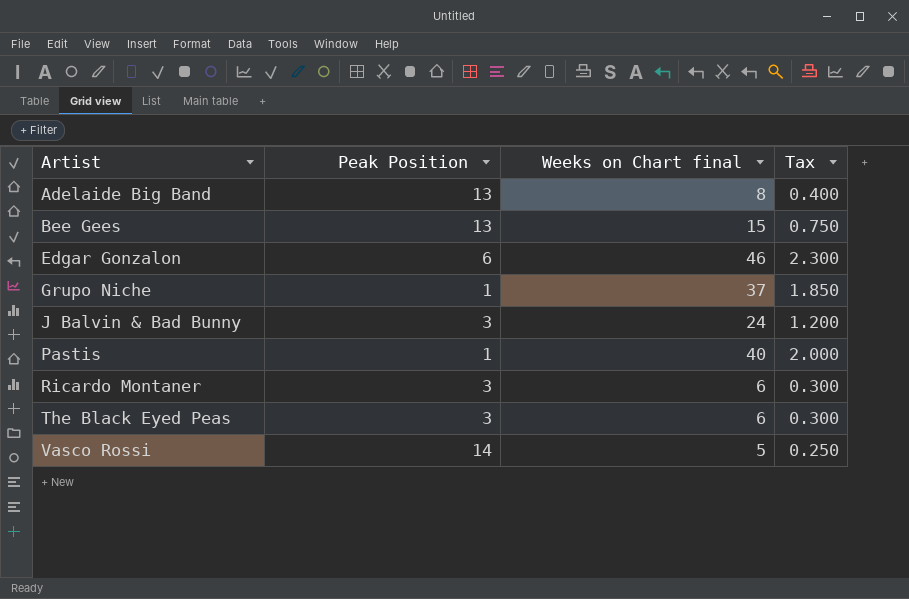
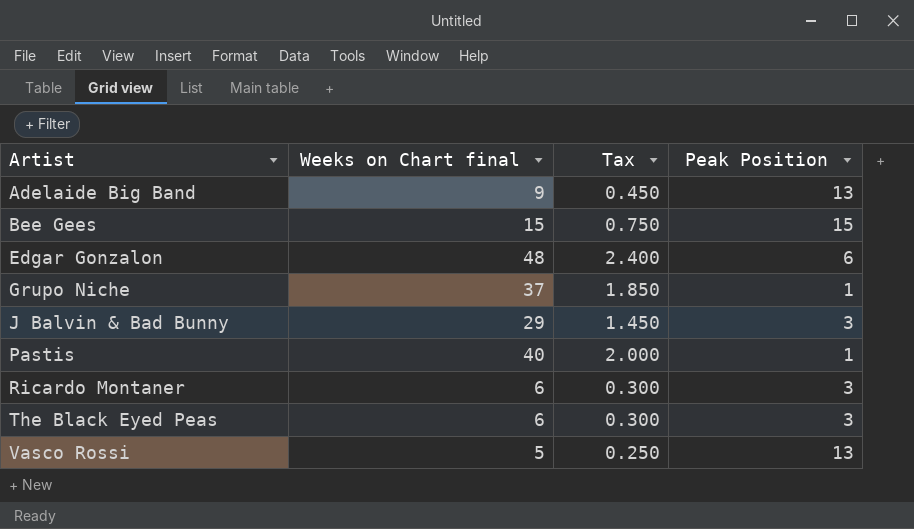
column Peak Position | position: 2 -> 4
Adelaide Big Band | Weeks on Chart final: 8 -> 9
Adelaide Big Band | Tax: 0.400 -> 0.450
Bee Gees | Peak Position: 13 -> 15
Edgar Gonzalon | Weeks on Chart final: 46 -> 48
Edgar Gonzalon | Tax: 2.300 -> 2.400
J Balvin & Bad Bunny | Weeks on Chart final: 24 -> 29
J Balvin & Bad Bunny | Tax: 1.200 -> 1.450
Vasco Rossi | Peak Position: 14 -> 13

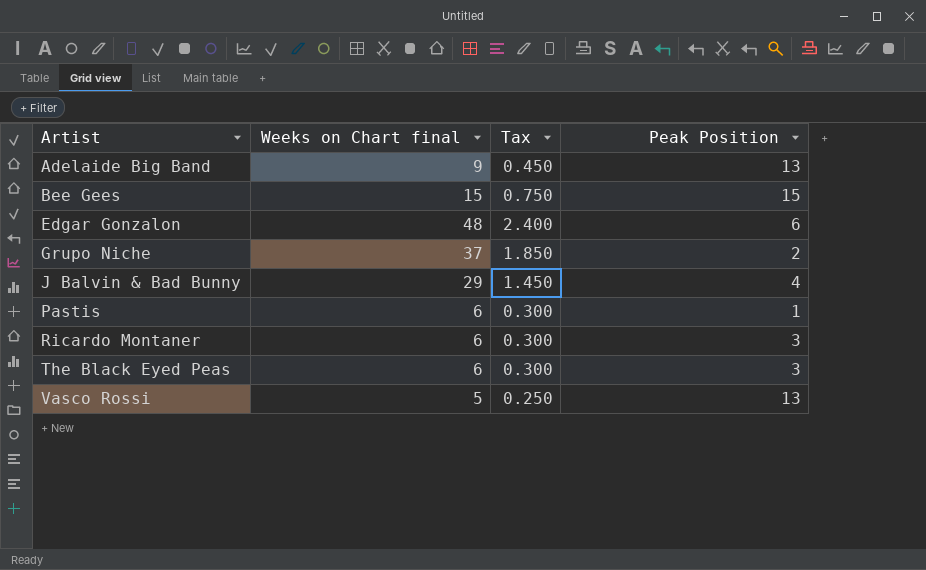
Grupo Niche | Peak Position: 1 -> 2
J Balvin & Bad Bunny | Peak Position: 3 -> 4
Pastis | Weeks on Chart final: 40 -> 6
Pastis | Tax: 2.000 -> 0.300

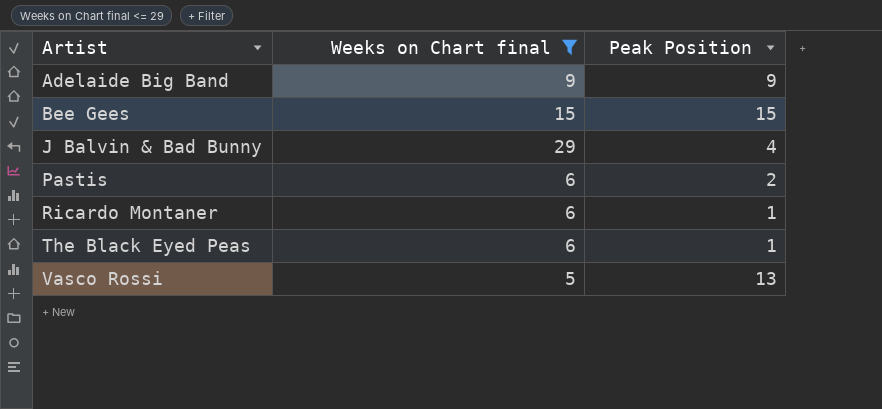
filter: none -> Weeks on Chart final <= 29
column Tax | formula: [Weeks on Chart final] * 0.05 -> none
Adelaide Big Band | Peak Position: 13 -> 9
Pastis | Peak Position: 1 -> 2
Ricardo Montaner | Peak Position: 3 -> 1
The Black Eyed Peas | Peak Position: 3 -> 1

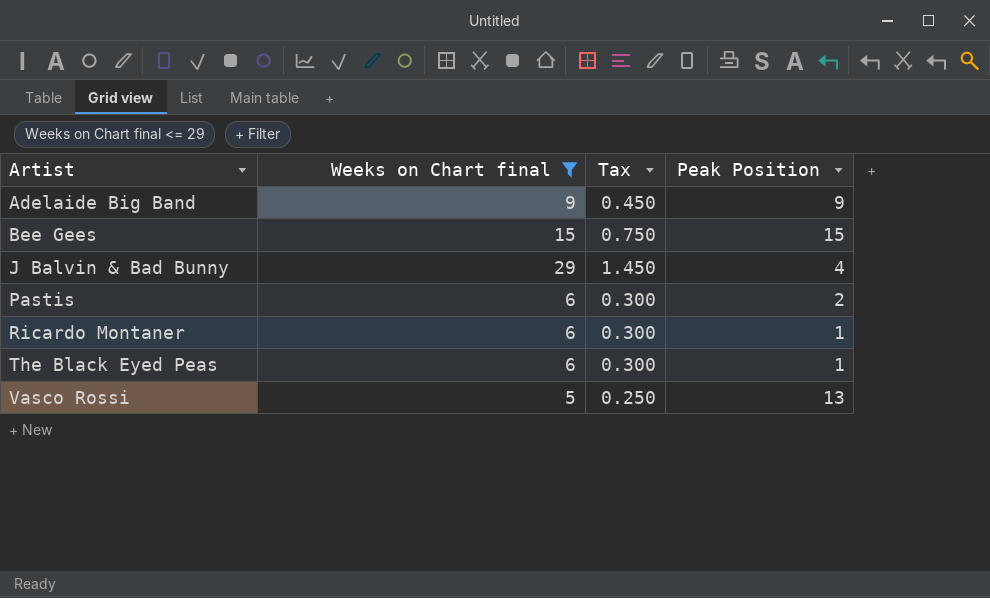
column Tax | formula: none -> [Weeks on Chart final] * 0.05

